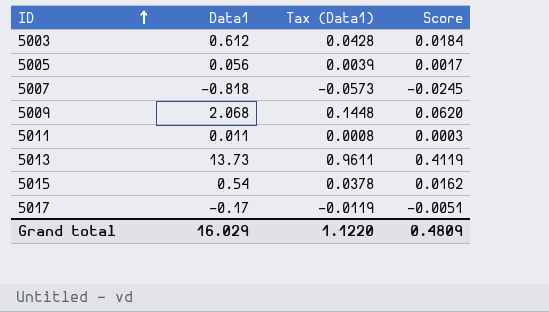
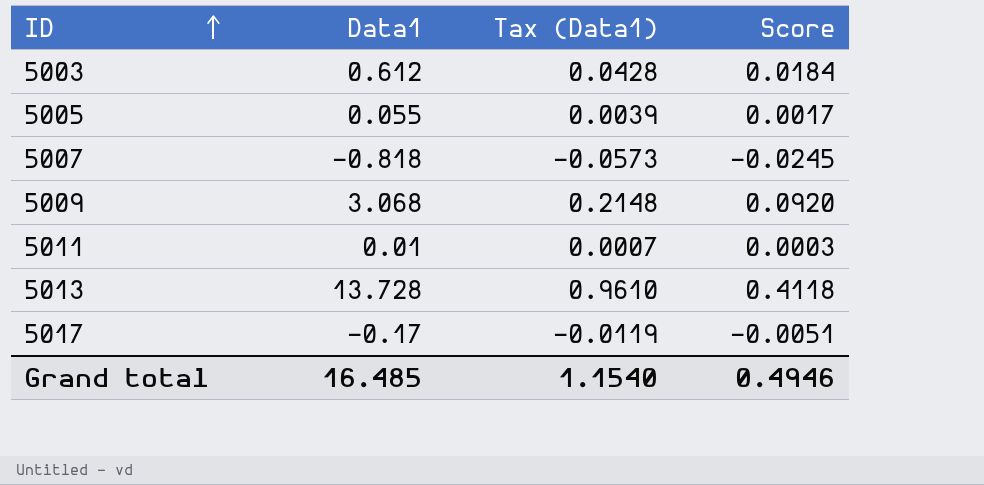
row 5015: 0.54 | 0.0378 | 0.0162 -> none
5005 | Data1: 0.056 -> 0.055
5009 | Data1: 2.068 -> 3.068
5009 | Tax (Data1): 0.1448 -> 0.2148
5009 | Score: 0.0620 -> 0.0920
5011 | Data1: 0.011 -> 0.01
5011 | Tax (Data1): 0.0008 -> 0.0007
5013 | Data1: 13.73 -> 13.728
5013 | Tax (Data1): 0.9611 -> 0.9610
5013 | Score: 0.4119 -> 0.4118
Grand total | Data1: 16.029 -> 16.485
Grand total | Tax (Data1): 1.1220 -> 1.1540
Grand total | Score: 0.4809 -> 0.4946

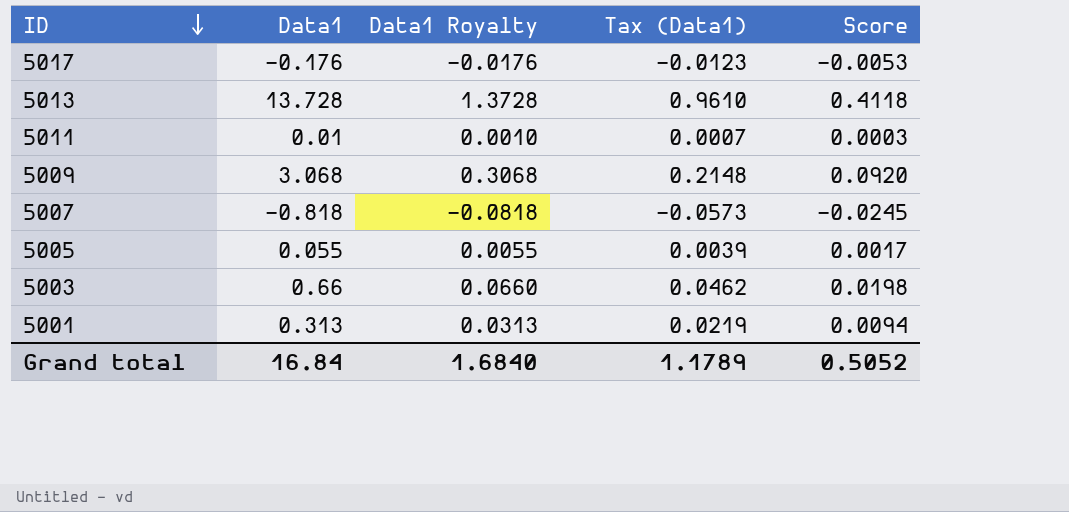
row order: ID ascending -> ID descending
column Data1 Royalty | formula: none -> [Data1] * 0.1
5017 | Data1: -0.17 -> -0.176
5017 | Tax (Data1): -0.0119 -> -0.0123
5017 | Score: -0.0051 -> -0.0053
5003 | Data1: 0.612 -> 0.66
5003 | Tax (Data1): 0.0428 -> 0.0462
5003 | Score: 0.0184 -> 0.0198
row 5001: none -> 0.313 | 0.0313 | 0.0219 | 0.0094
Grand total | Data1: 16.485 -> 16.84
Grand total | Tax (Data1): 1.1540 -> 1.1789
Grand total | Score: 0.4946 -> 0.5052

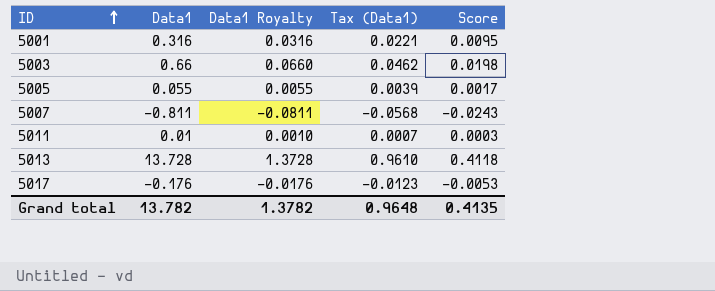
row order: ID descending -> ID ascending
row 5009: 3.068 | 0.3068 | 0.2148 | 0.0920 -> none
5001 | Data1: 0.313 -> 0.316
5001 | Data1 Royalty: 0.0313 -> 0.0316
5001 | Tax (Data1): 0.0219 -> 0.0221
5001 | Score: 0.0094 -> 0.0095
5007 | Data1: -0.818 -> -0.811
5007 | Data1 Royalty: -0.0818 -> -0.0811
5007 | Tax (Data1): -0.0573 -> -0.0568
5007 | Score: -0.0245 -> -0.0243
Grand total | Data1: 16.84 -> 13.782
Grand total | Data1 Royalty: 1.6840 -> 1.3782
Grand total | Tax (Data1): 1.1789 -> 0.9648
Grand total | Score: 0.5052 -> 0.4135

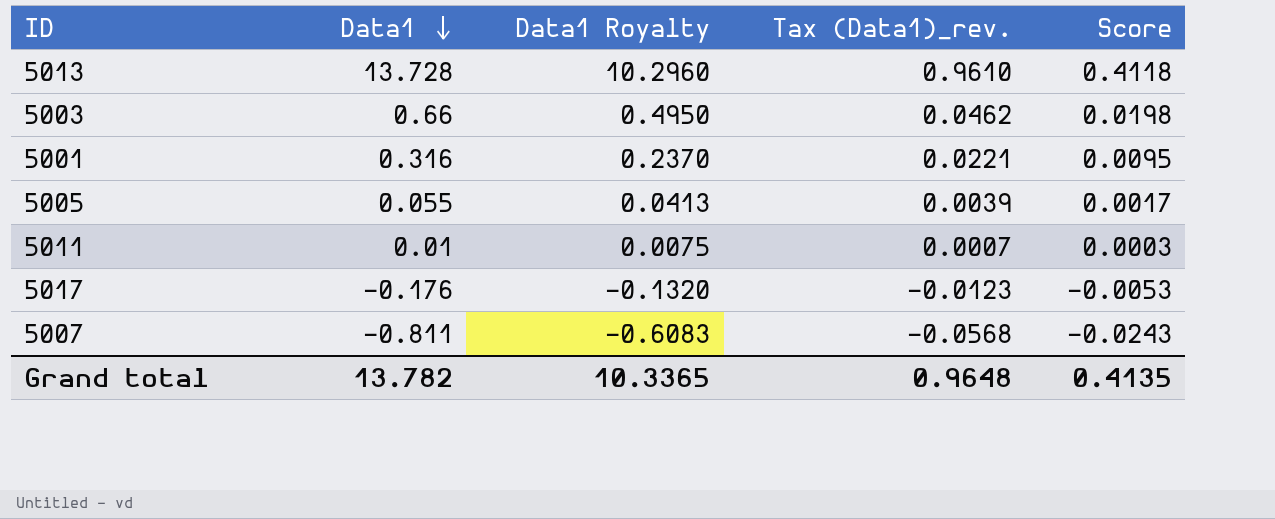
row order: ID ascending -> Data1 descending
column Data1 Royalty | formula: [Data1] * 0.1 -> [Data1] * 0.75
column name: Tax (Data1) -> Tax (Data1)_rev.
Grand total | Data1 Royalty: 1.3782 -> 10.3365

